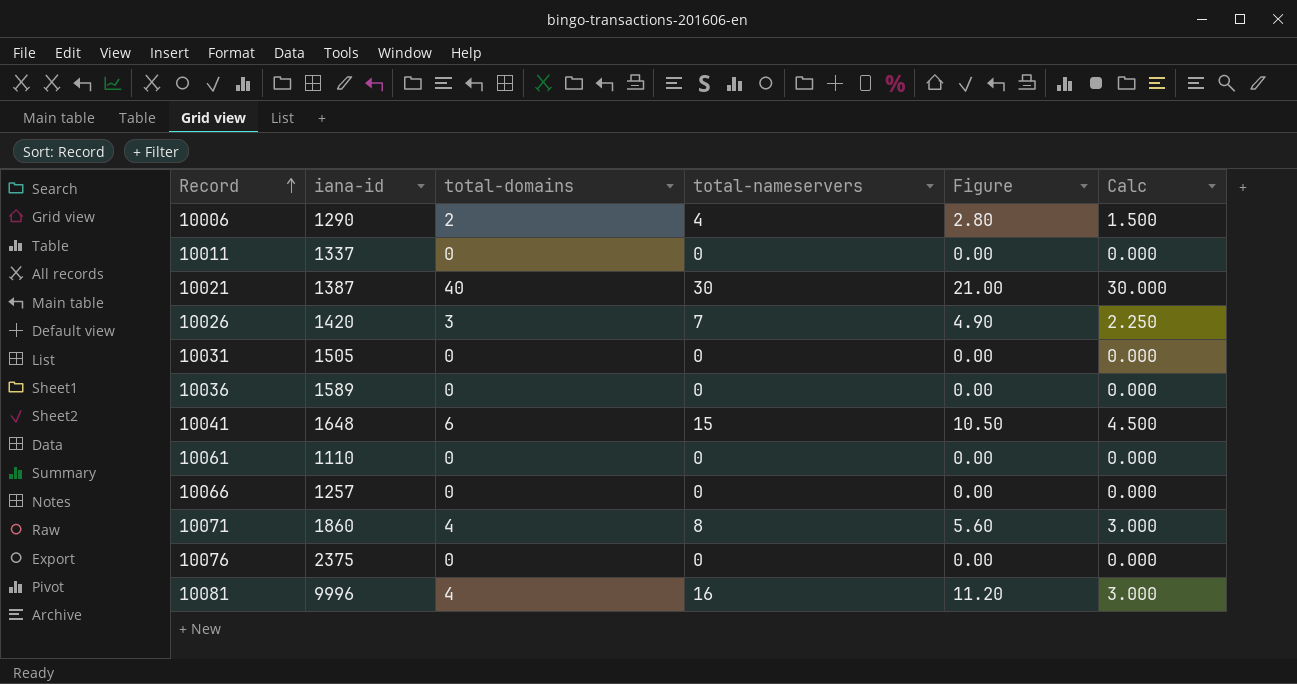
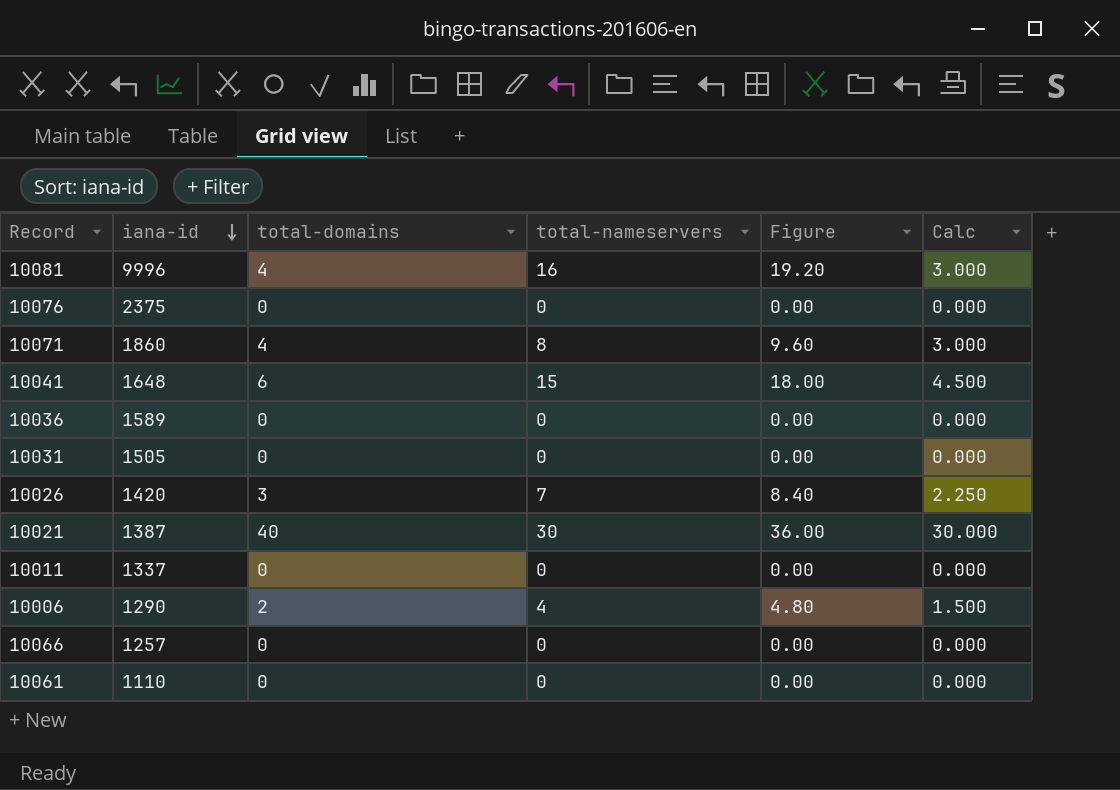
row order: Record ascending -> iana-id descending
column Figure | formula: [total-nameservers] * 0.7 -> [total-nameservers] * 1.2

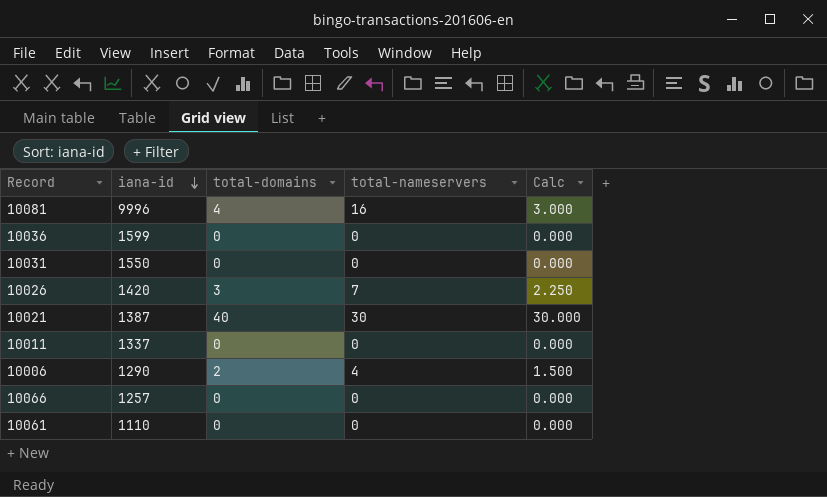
column Figure | formula: [total-nameservers] * 1.2 -> none
row 10076: 2375 | 0 | 0 | 0.00 | 0.000 -> none
row 10071: 1860 | 4 | 8 | 9.60 | 3.000 -> none
row 10041: 1648 | 6 | 15 | 18.00 | 4.500 -> none
10036 | iana-id: 1589 -> 1599
10031 | iana-id: 1505 -> 1550

